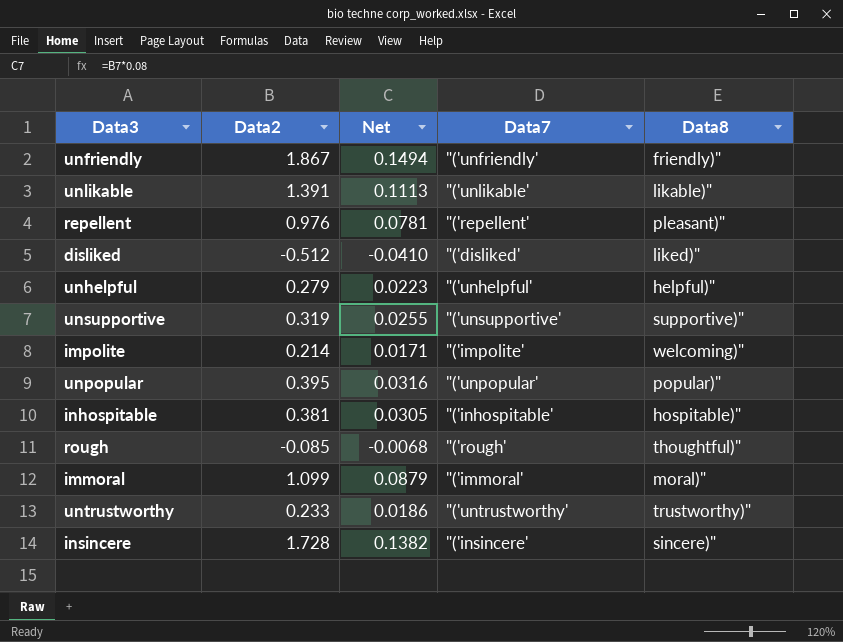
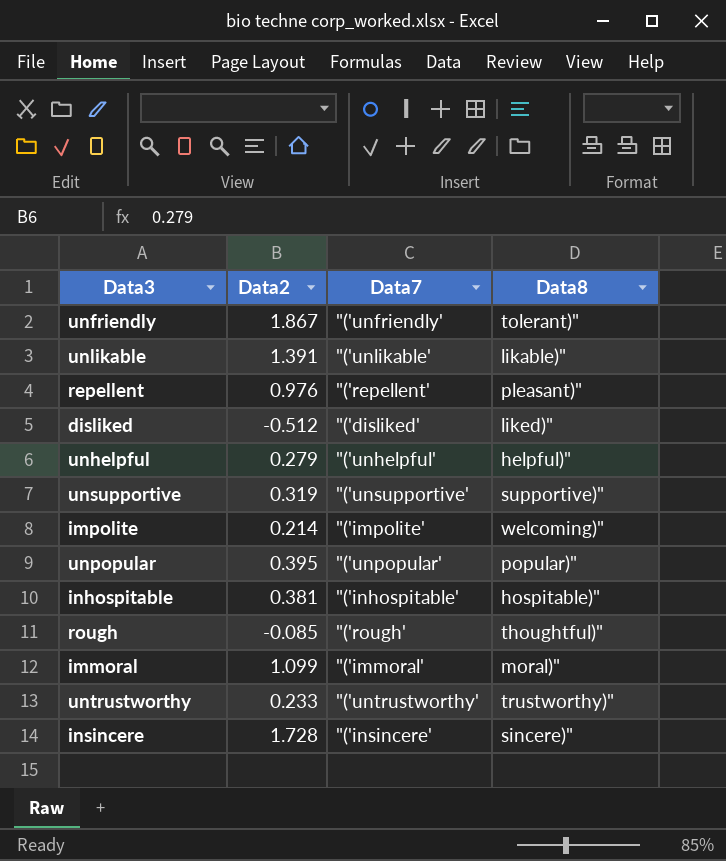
column Net | formula: [Data2] * 0.08 -> none
unfriendly | Data8: friendly)" -> tolerant)"

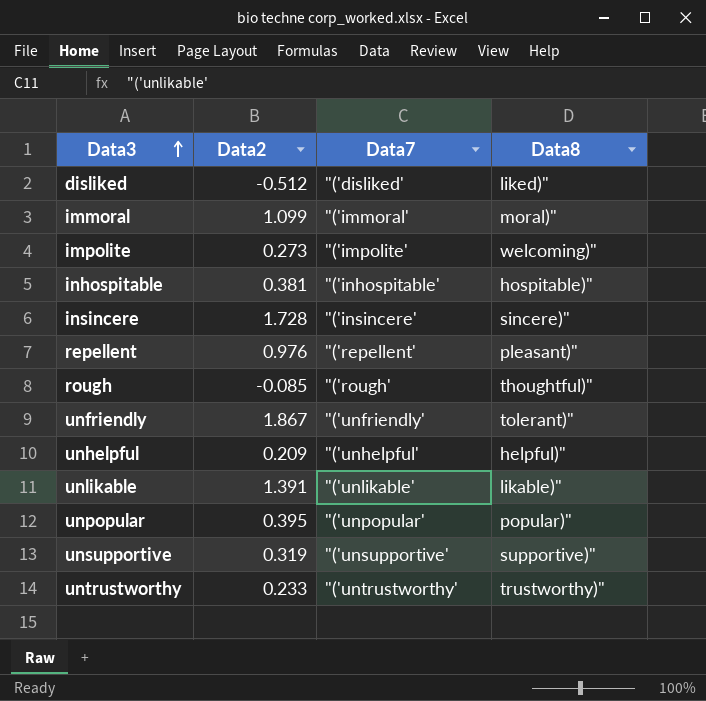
row order: none -> Data3 ascending
impolite | Data2: 0.214 -> 0.273
unhelpful | Data2: 0.279 -> 0.209

